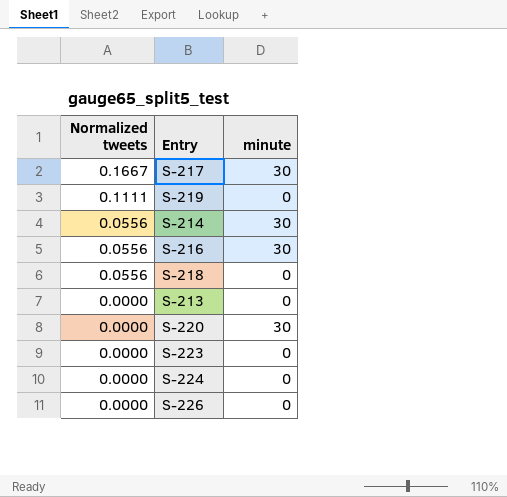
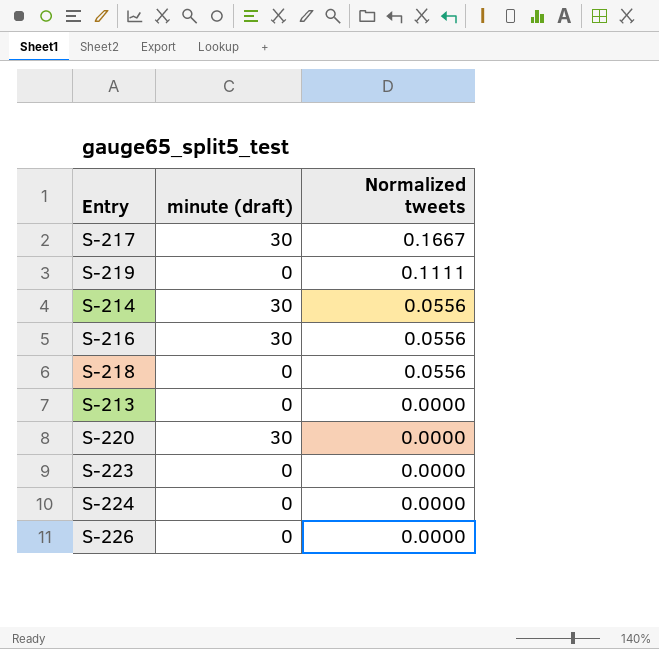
column name: minute -> minute (draft)
column Normalized tweets | position: 1 -> 3

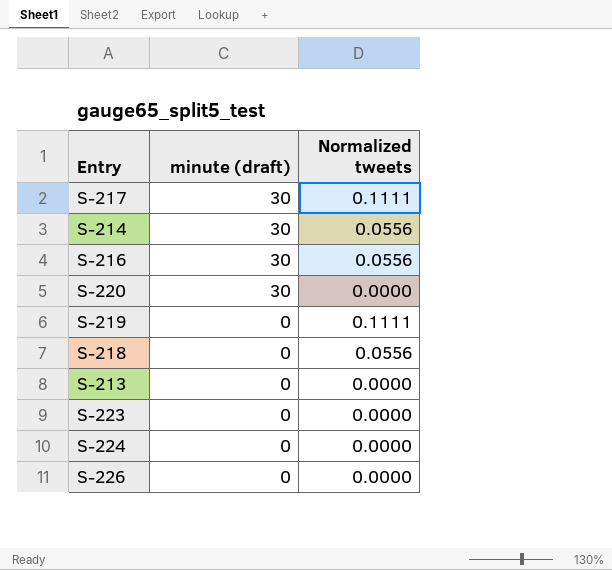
row order: Normalized tweets descending -> minute (draft) descending
S-217 | Normalized tweets: 0.1667 -> 0.1111

